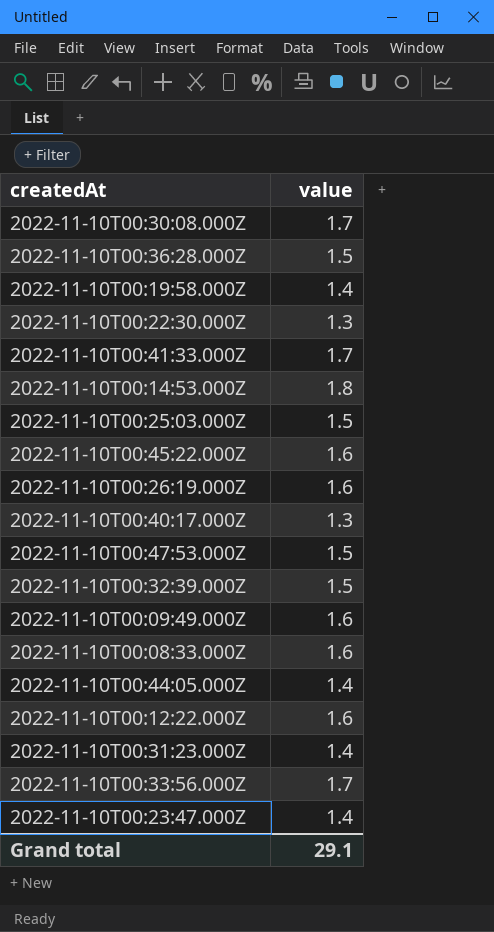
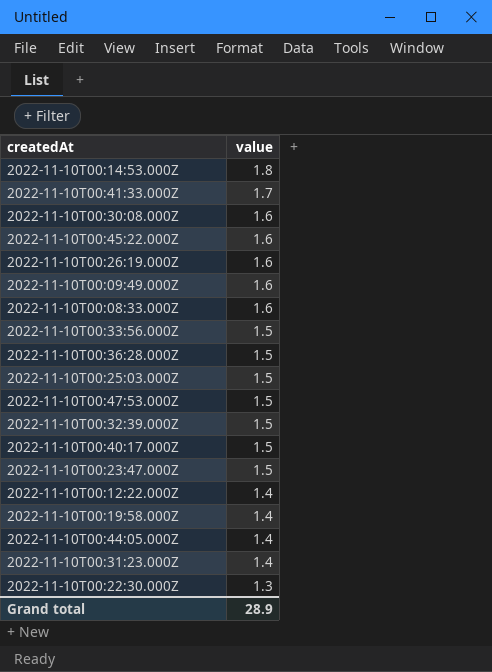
row order: none -> value descending
2022-11-10T00:30:08.000Z | value: 1.7 -> 1.6
2022-11-10T00:33:56.000Z | value: 1.7 -> 1.5
2022-11-10T00:40:17.000Z | value: 1.3 -> 1.5
2022-11-10T00:23:47.000Z | value: 1.4 -> 1.5
2022-11-10T00:12:22.000Z | value: 1.6 -> 1.4
Grand total | value: 29.1 -> 28.9

